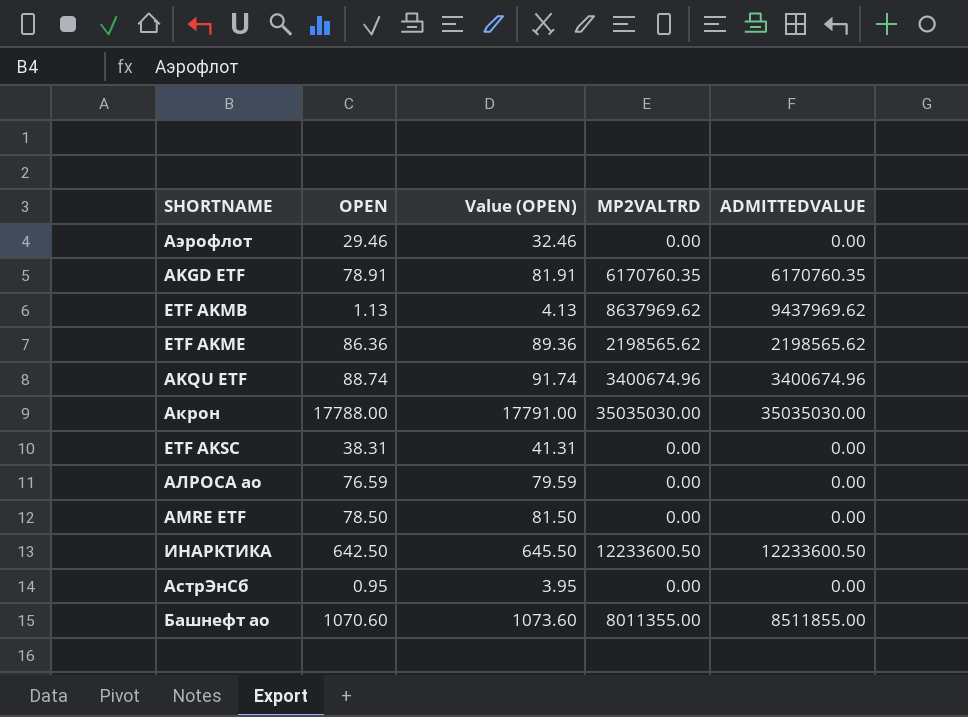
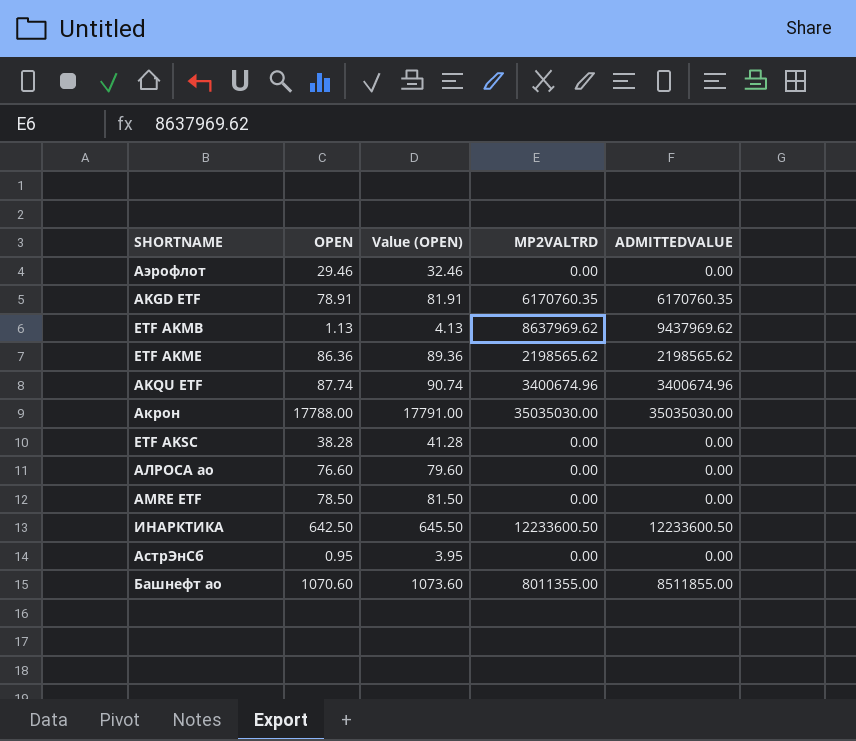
AKQU ETF | OPEN: 88.74 -> 87.74
AKQU ETF | Value (OPEN): 91.74 -> 90.74
ETF AKSC | OPEN: 38.31 -> 38.28
ETF AKSC | Value (OPEN): 41.31 -> 41.28
АЛРОСА ао | OPEN: 76.59 -> 76.60
АЛРОСА ао | Value (OPEN): 79.59 -> 79.60

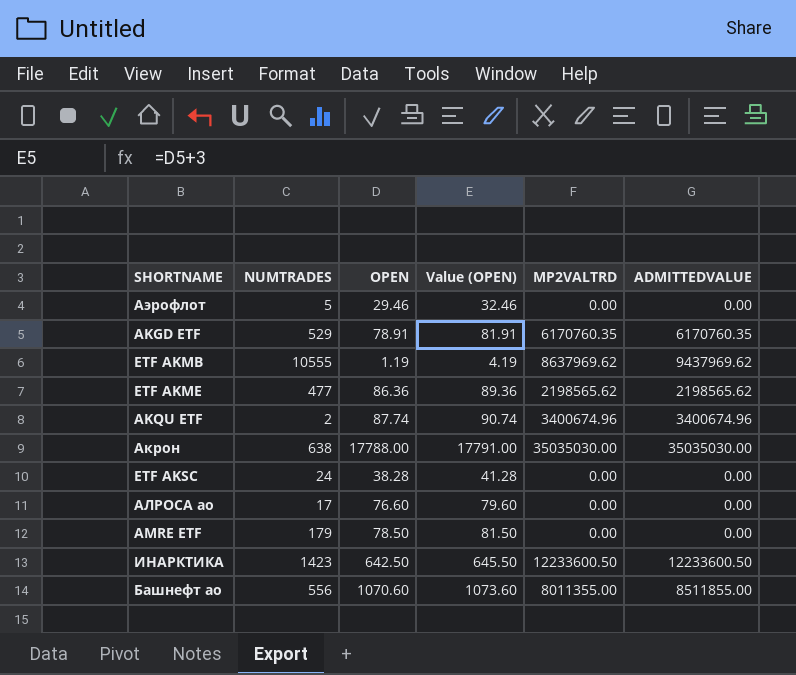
column NUMTRADES | position: none -> 2
row АстрЭнСб: 0.95 | 3.95 | 0.00 | 0.00 -> none
ETF AKMB | OPEN: 1.13 -> 1.19
ETF AKMB | Value (OPEN): 4.13 -> 4.19

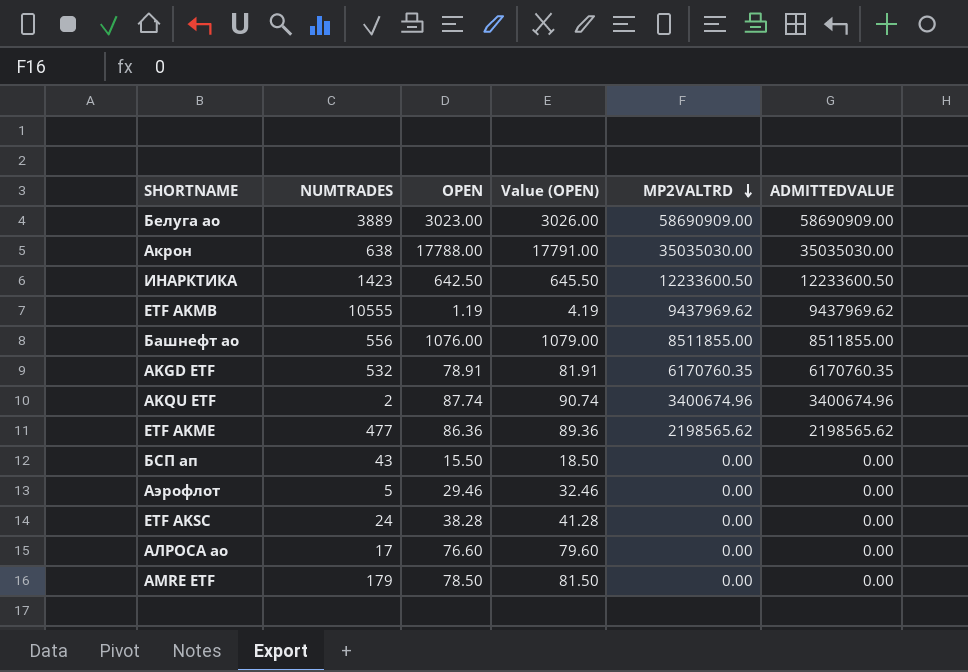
row order: none -> MP2VALTRD descending
row Белуга ао: none -> 3889 | 3023.00 | 3026.00 | 58690909.00 | 58690909.00
ETF AKMB | MP2VALTRD: 8637969.62 -> 9437969.62
Башнефт ао | OPEN: 1070.60 -> 1076.00
Башнефт ао | Value (OPEN): 1073.60 -> 1079.00
Башнефт ао | MP2VALTRD: 8011355.00 -> 8511855.00
AKGD ETF | NUMTRADES: 529 -> 532
row БСП ап: none -> 43 | 15.50 | 18.50 | 0.00 | 0.00

